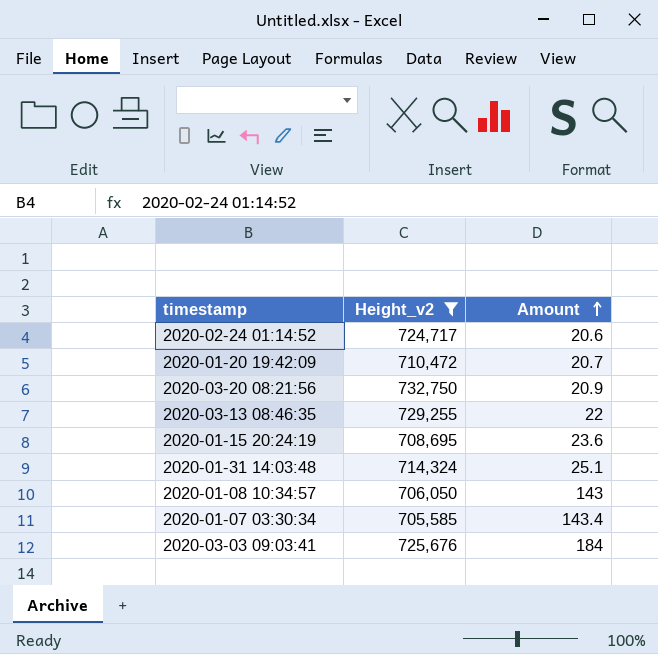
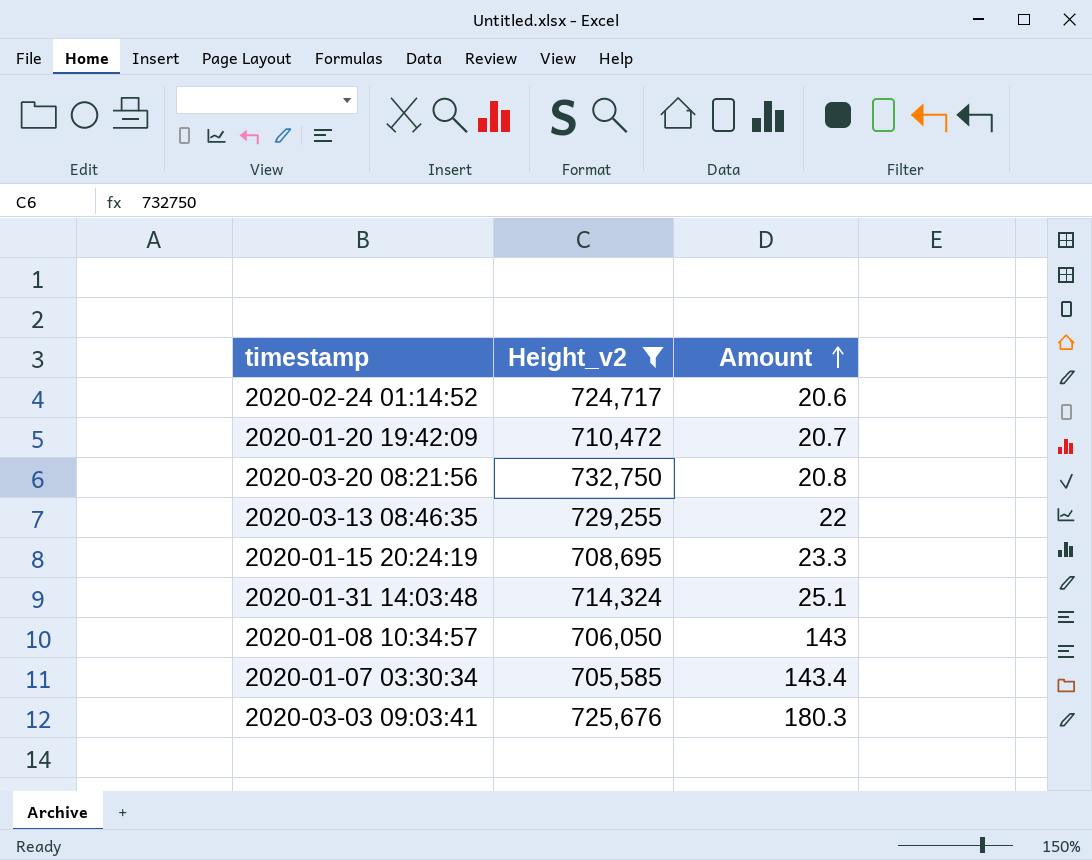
2020-03-20 08:21:56 | Amount: 20.9 -> 20.8
2020-01-15 20:24:19 | Amount: 23.6 -> 23.3
2020-03-03 09:03:41 | Amount: 184 -> 180.3

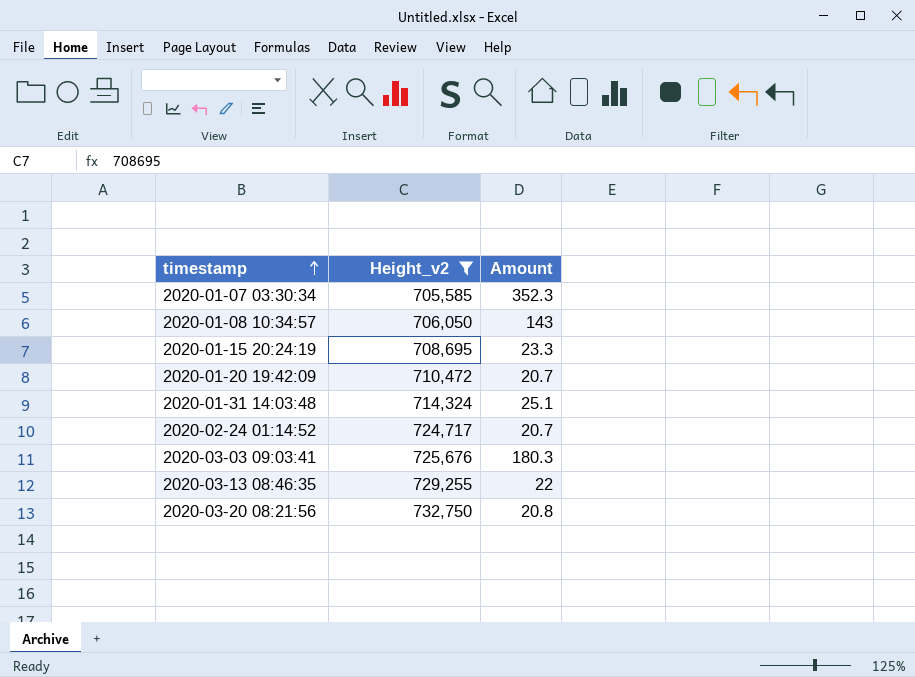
row order: Amount ascending -> timestamp ascending
2020-01-07 03:30:34 | Amount: 143.4 -> 352.3
2020-02-24 01:14:52 | Amount: 20.6 -> 20.7

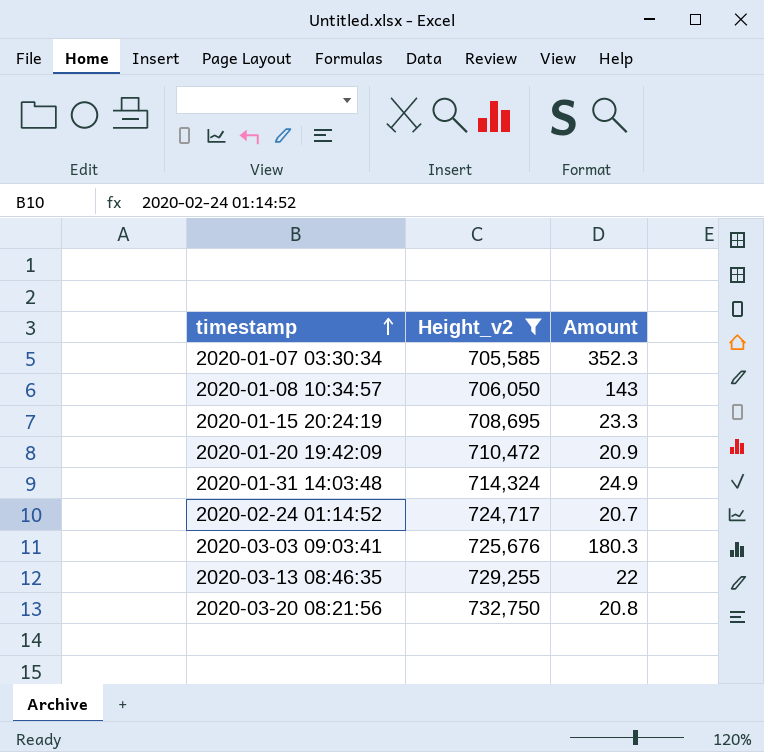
2020-01-20 19:42:09 | Amount: 20.7 -> 20.9
2020-01-31 14:03:48 | Amount: 25.1 -> 24.9

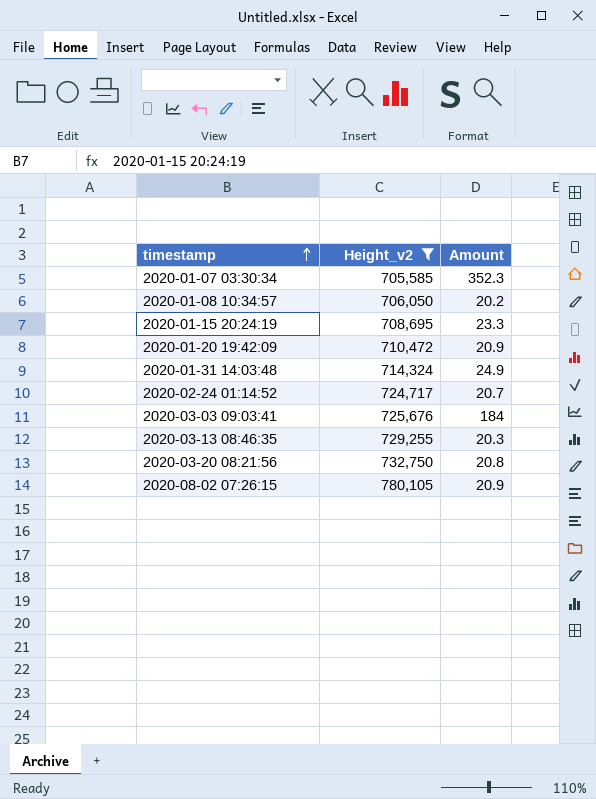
2020-01-08 10:34:57 | Amount: 143 -> 20.2
2020-03-03 09:03:41 | Amount: 180.3 -> 184
2020-03-13 08:46:35 | Amount: 22 -> 20.3
row 2020-08-02 07:26:15: none -> 780,105 | 20.9

